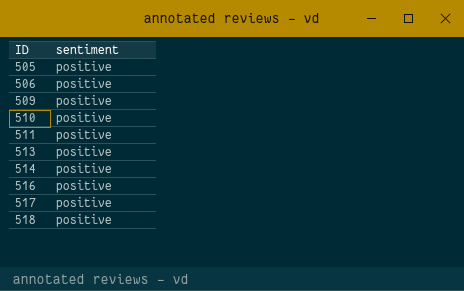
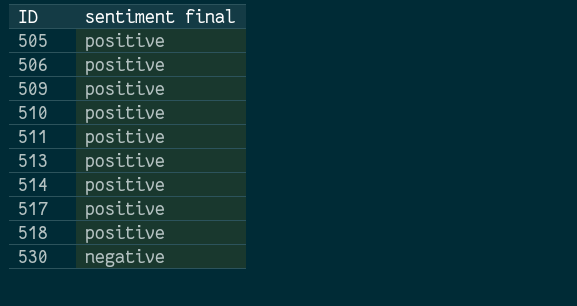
column name: sentiment -> sentiment final
row 516: positive -> none
row 530: none -> negative

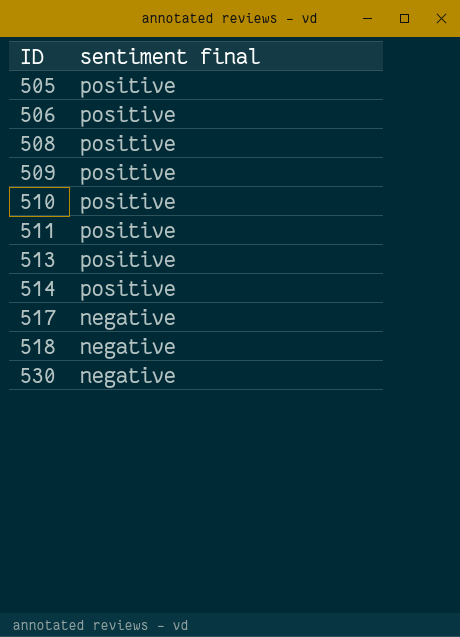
row 508: none -> positive
517 | sentiment final: positive -> negative
518 | sentiment final: positive -> negative

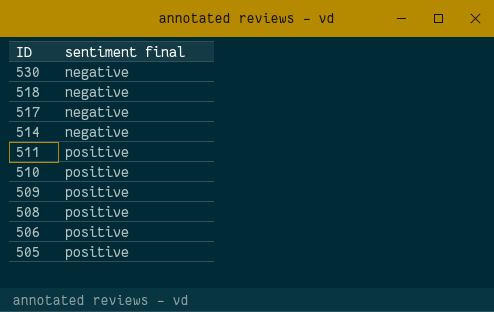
row order: ID ascending -> ID descending
row 513: positive -> none
514 | sentiment final: positive -> negative

